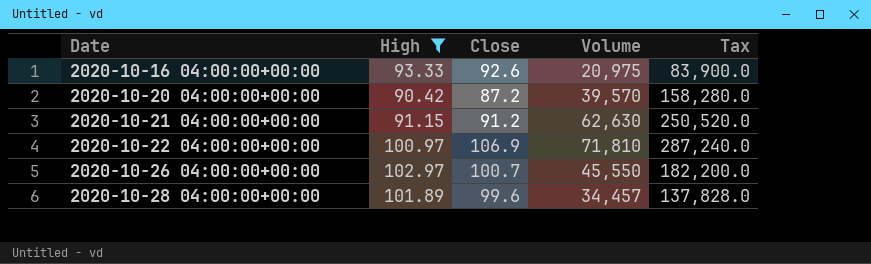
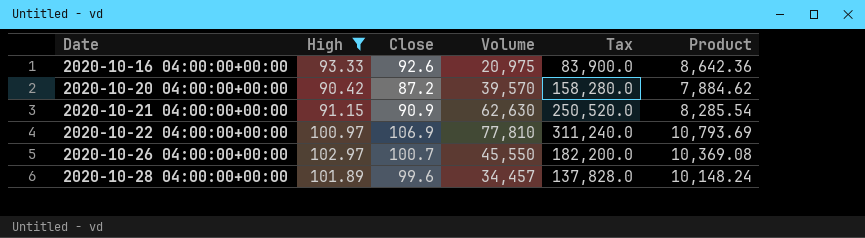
column Product | formula: none -> [High] * [Close]
2020-10-21 04:00:00+00:00 | Close: 91.2 -> 90.9
2020-10-22 04:00:00+00:00 | Volume: 71,810 -> 77,810
2020-10-22 04:00:00+00:00 | Tax: 287,240.0 -> 311,240.0

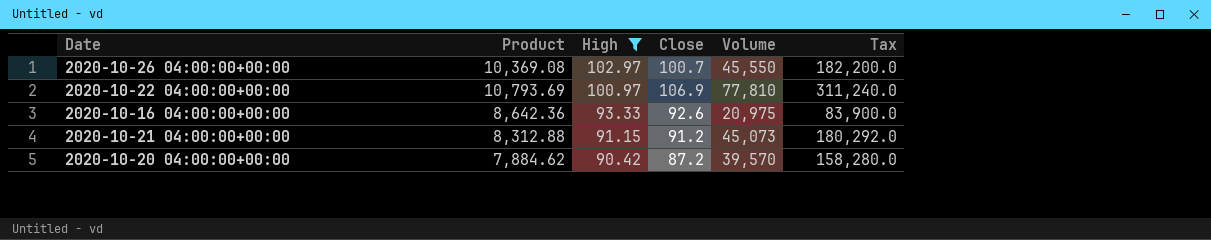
row order: Date ascending -> High descending
column Product | position: 6 -> 2
row 2020-10-28 04:00:00+00:00: 101.89 | 99.6 | 34,457 | 137,828.0 | 10,148.24 -> none
2020-10-21 04:00:00+00:00 | Product: 8,285.54 -> 8,312.88
2020-10-21 04:00:00+00:00 | Close: 90.9 -> 91.2
2020-10-21 04:00:00+00:00 | Volume: 62,630 -> 45,073
2020-10-21 04:00:00+00:00 | Tax: 250,520.0 -> 180,292.0

